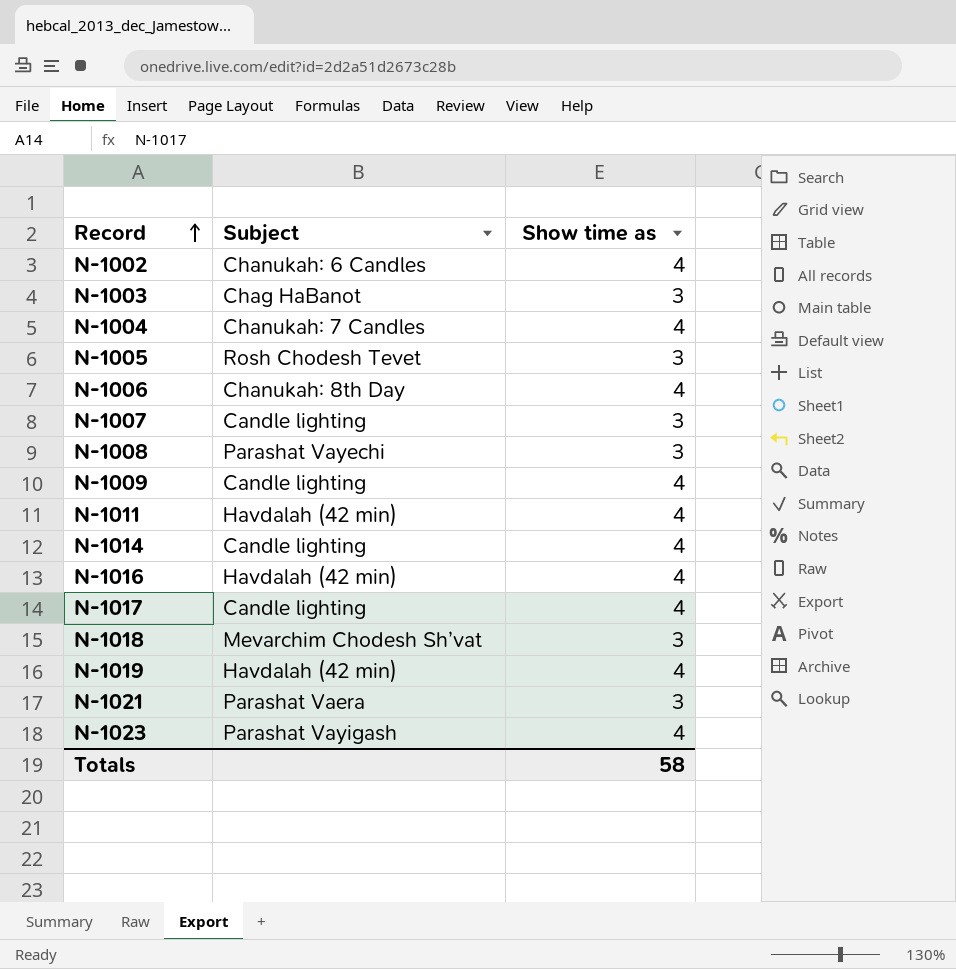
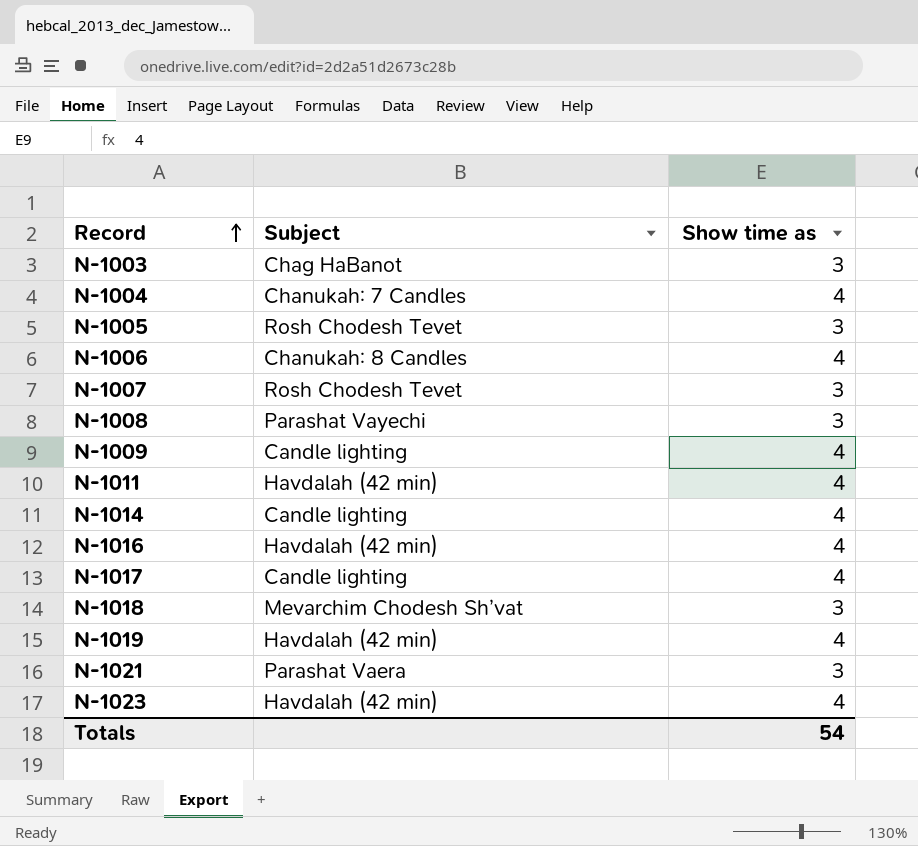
row N-1002: Chanukah: 6 Candles | 4 -> none
N-1006 | Subject: Chanukah: 8th Day -> Chanukah: 8 Candles
N-1007 | Subject: Candle lighting -> Rosh Chodesh Tevet
N-1023 | Subject: Parashat Vayigash -> Havdalah (42 min)
Totals | Show time as: 58 -> 54

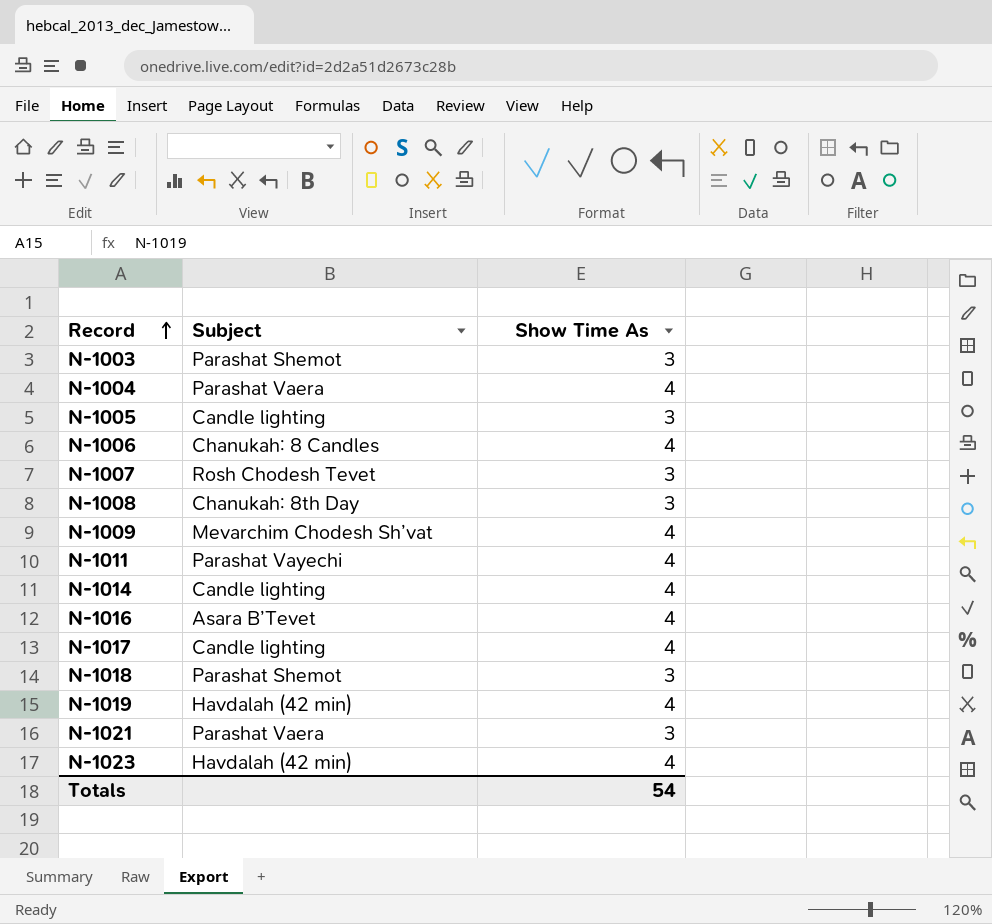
column name: Show time as -> Show Time As
N-1003 | Subject: Chag HaBanot -> Parashat Shemot
N-1004 | Subject: Chanukah: 7 Candles -> Parashat Vaera
N-1005 | Subject: Rosh Chodesh Tevet -> Candle lighting
N-1008 | Subject: Parashat Vayechi -> Chanukah: 8th Day
N-1009 | Subject: Candle lighting -> Mevarchim Chodesh Sh’vat
N-1011 | Subject: Havdalah (42 min) -> Parashat Vayechi
N-1016 | Subject: Havdalah (42 min) -> Asara B’Tevet
N-1018 | Subject: Mevarchim Chodesh Sh’vat -> Parashat Shemot

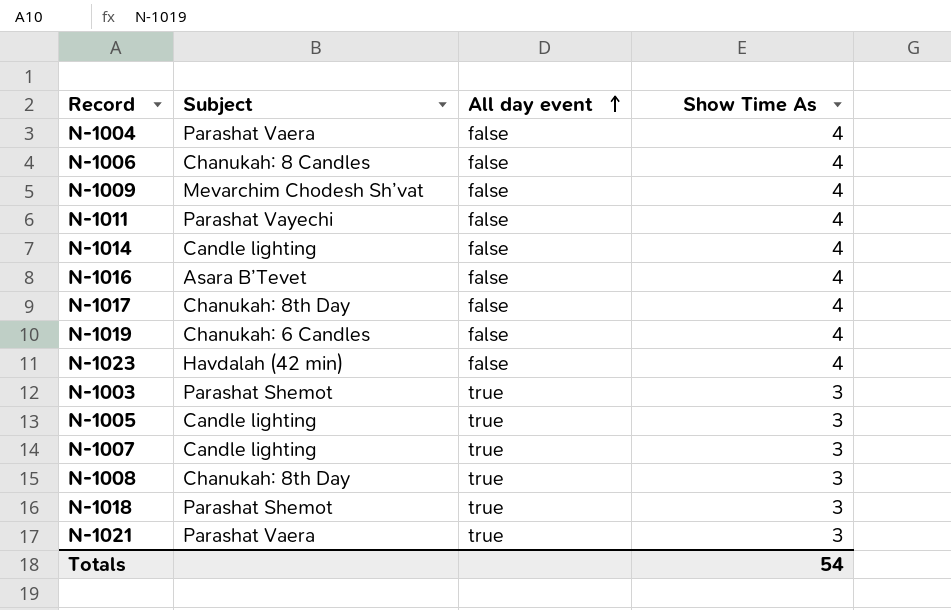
row order: Record ascending -> All day event ascending
column All day event | position: none -> 3
N-1017 | Subject: Candle lighting -> Chanukah: 8th Day
N-1019 | Subject: Havdalah (42 min) -> Chanukah: 6 Candles
N-1007 | Subject: Rosh Chodesh Tevet -> Candle lighting

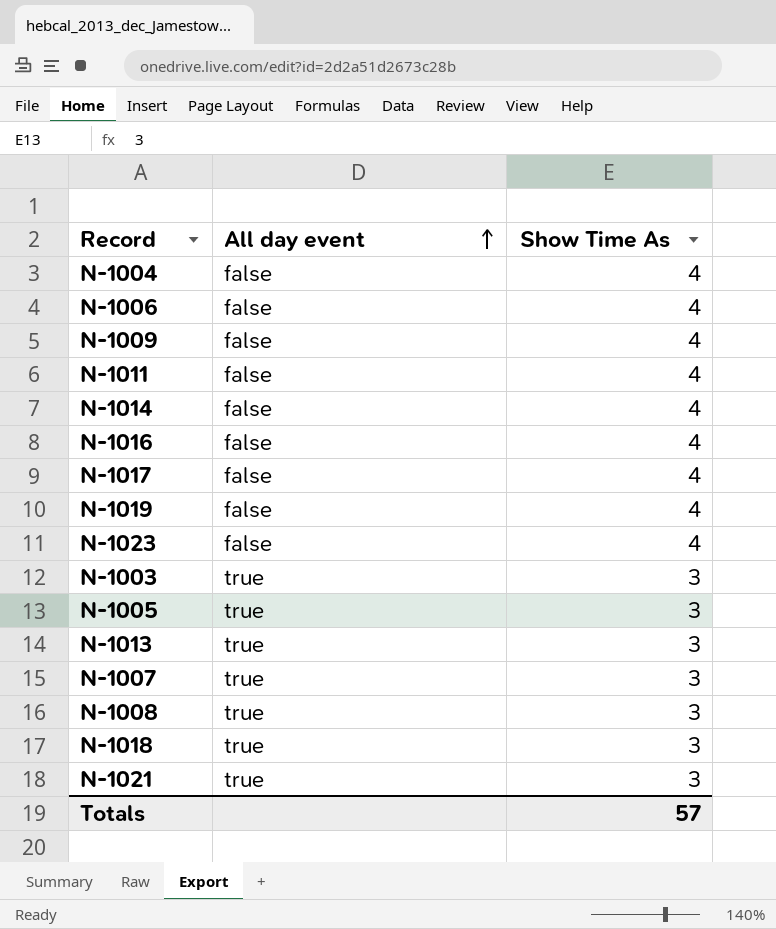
column Subject | position: 2 -> none
row N-1013: none -> true | 3
Totals | Show Time As: 54 -> 57

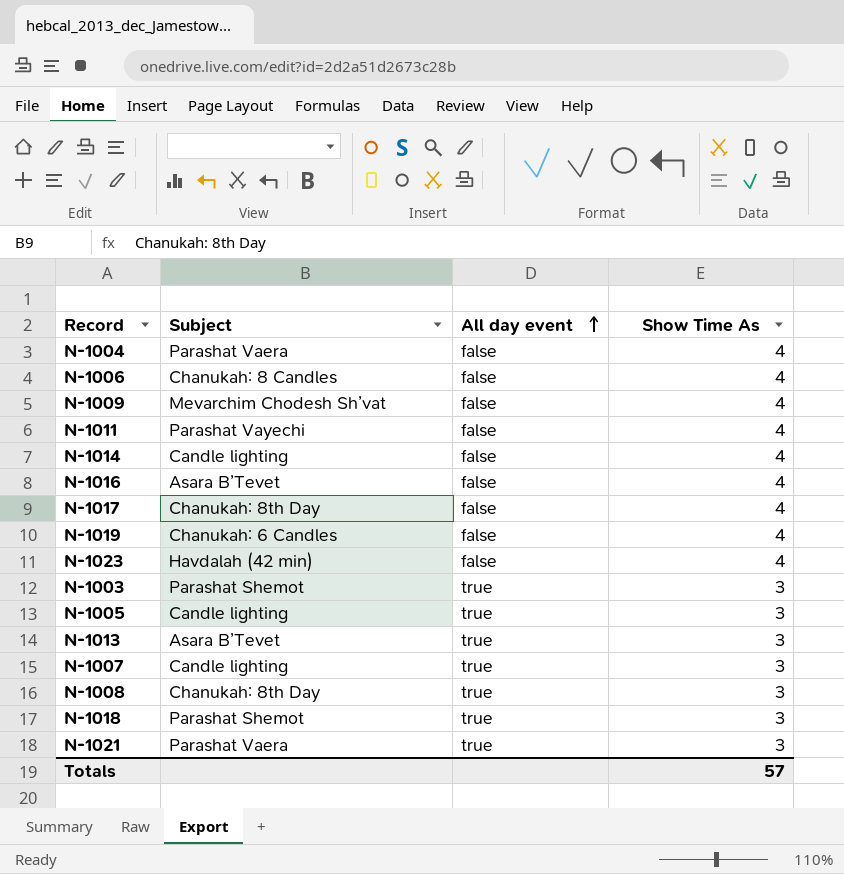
column Subject | position: none -> 2

